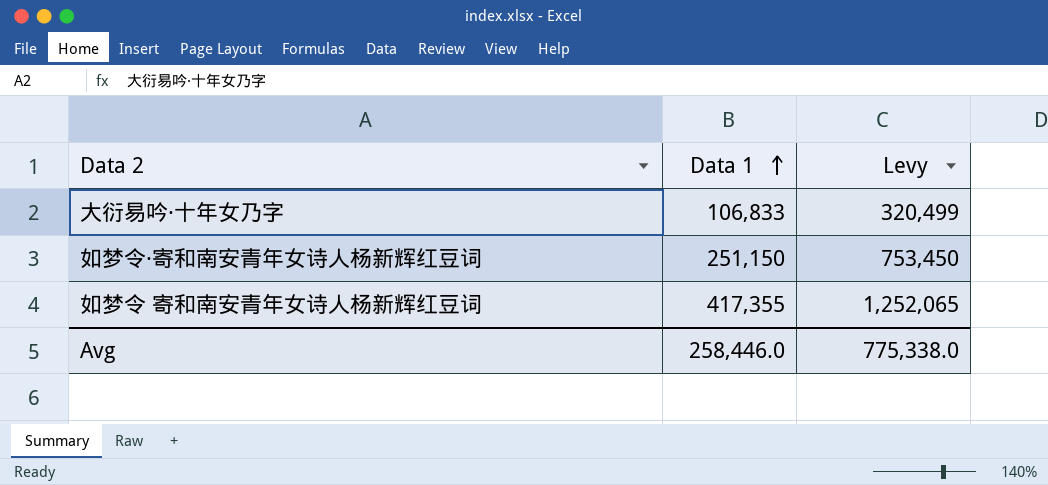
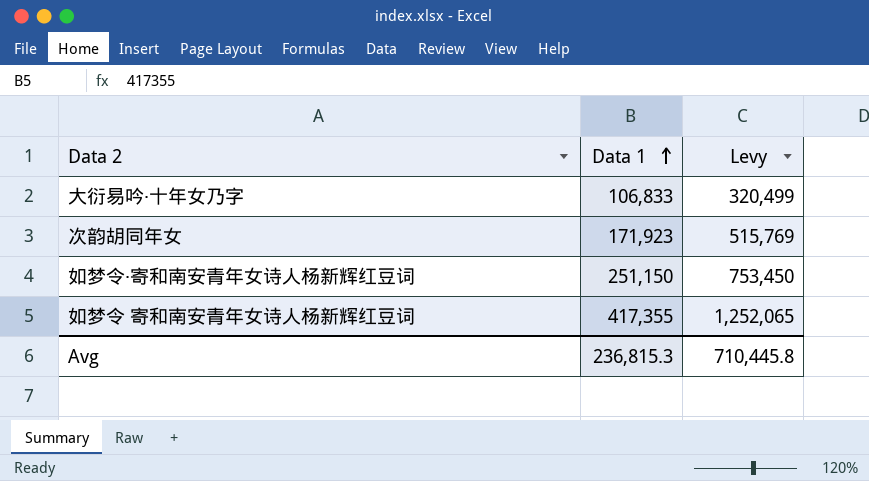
row 次韵胡同年女: none -> 171,923 | 515,769
Avg | Data 1: 258,446.0 -> 236,815.3
Avg | Levy: 775,338.0 -> 710,445.8

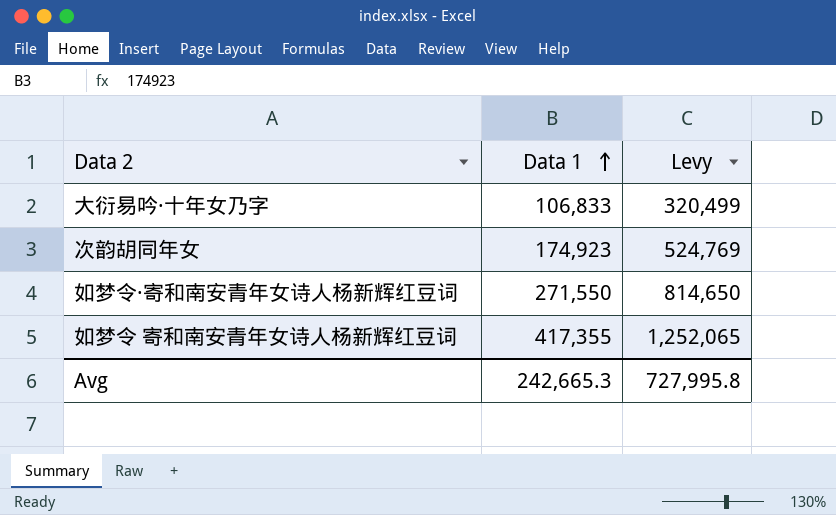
次韵胡同年女 | Data 1: 171,923 -> 174,923
次韵胡同年女 | Levy: 515,769 -> 524,769
如梦令·寄和南安青年女诗人杨新辉红豆词 | Data 1: 251,150 -> 271,550
如梦令·寄和南安青年女诗人杨新辉红豆词 | Levy: 753,450 -> 814,650
Avg | Data 1: 236,815.3 -> 242,665.3
Avg | Levy: 710,445.8 -> 727,995.8

